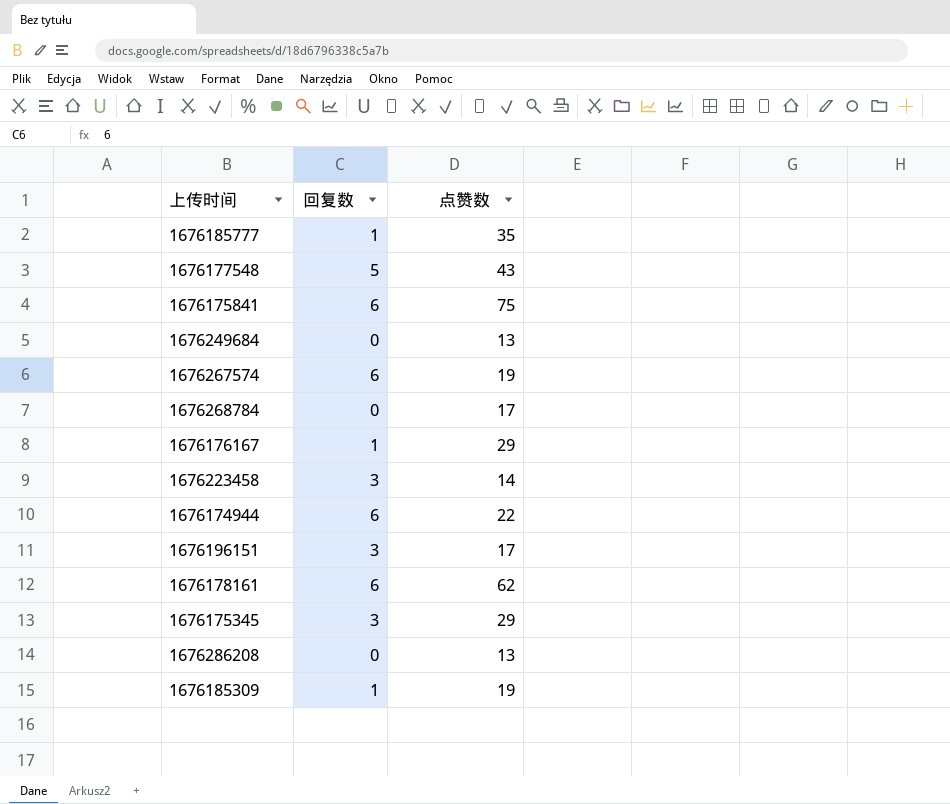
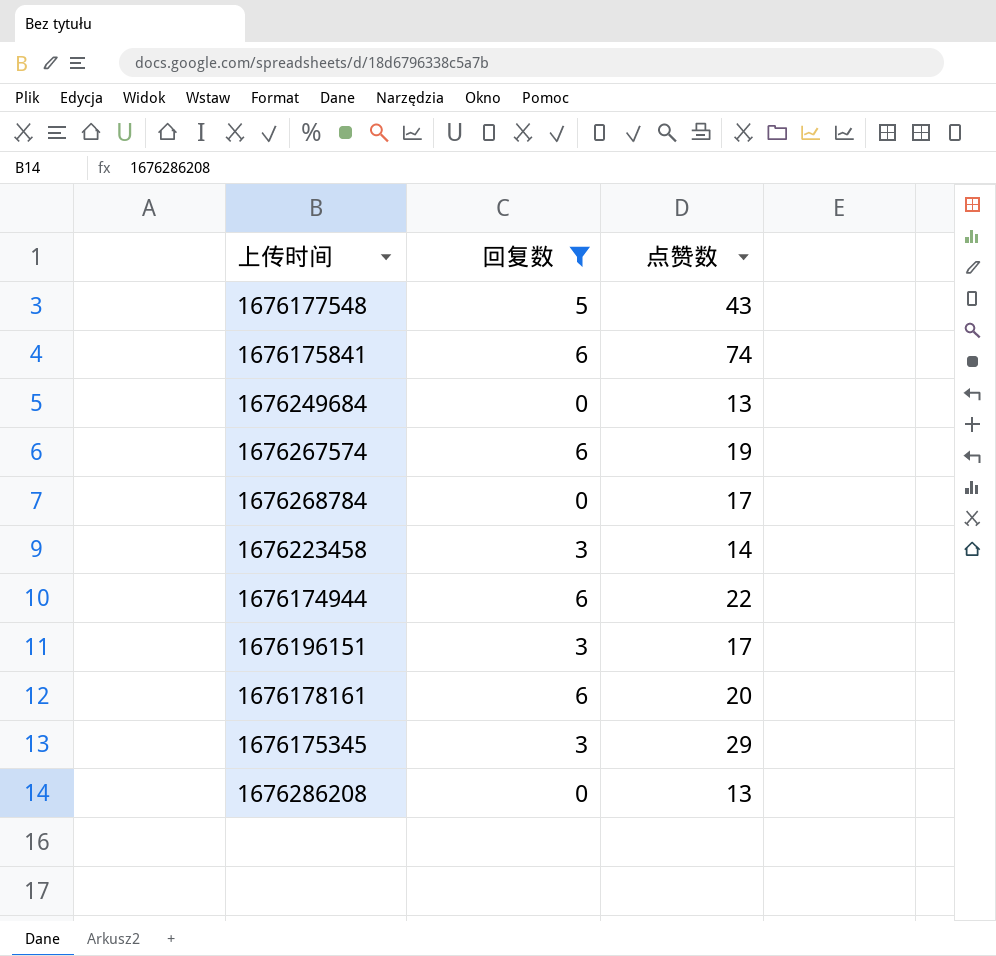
filter: none -> 回复数 != 1
1676175841 | 点赞数: 75 -> 74
1676178161 | 点赞数: 62 -> 20

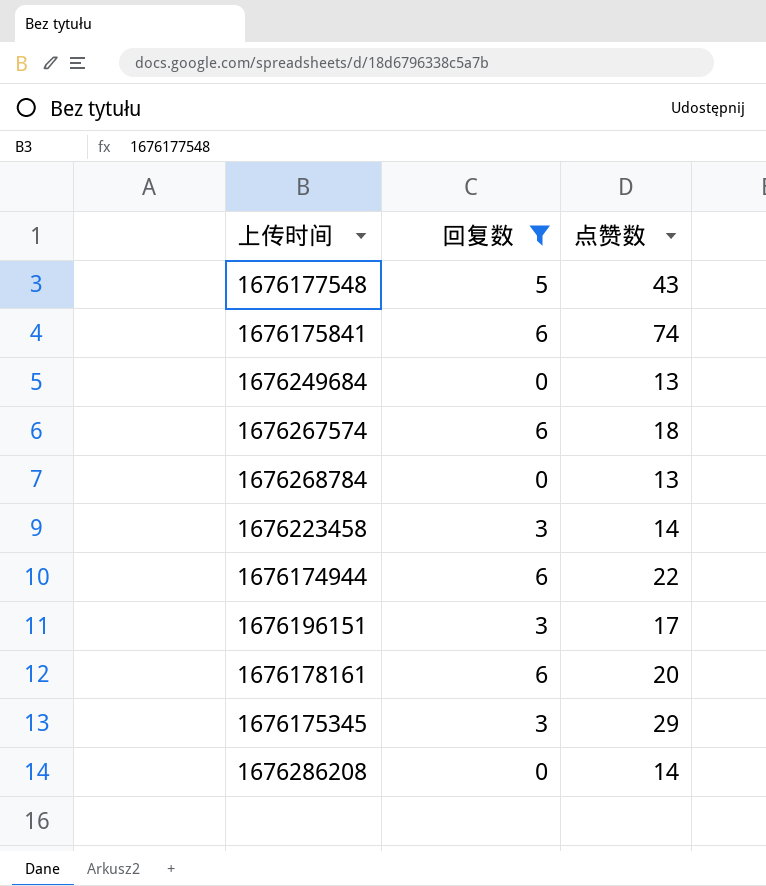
1676267574 | 点赞数: 19 -> 18
1676268784 | 点赞数: 17 -> 13
1676286208 | 点赞数: 13 -> 14

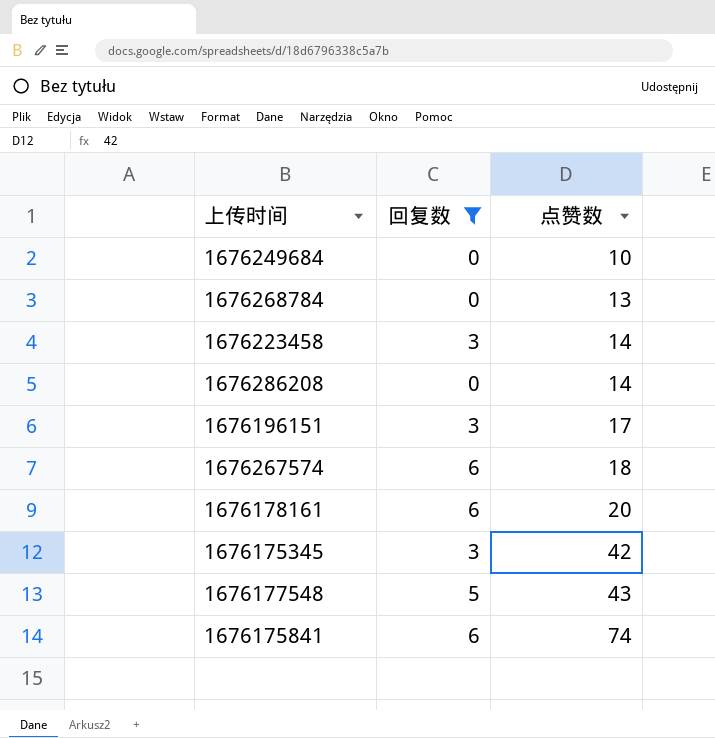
row order: none -> 点赞数 ascending
row 1676174944: 6 | 22 -> none
1676249684 | 点赞数: 13 -> 10
1676175345 | 点赞数: 29 -> 42

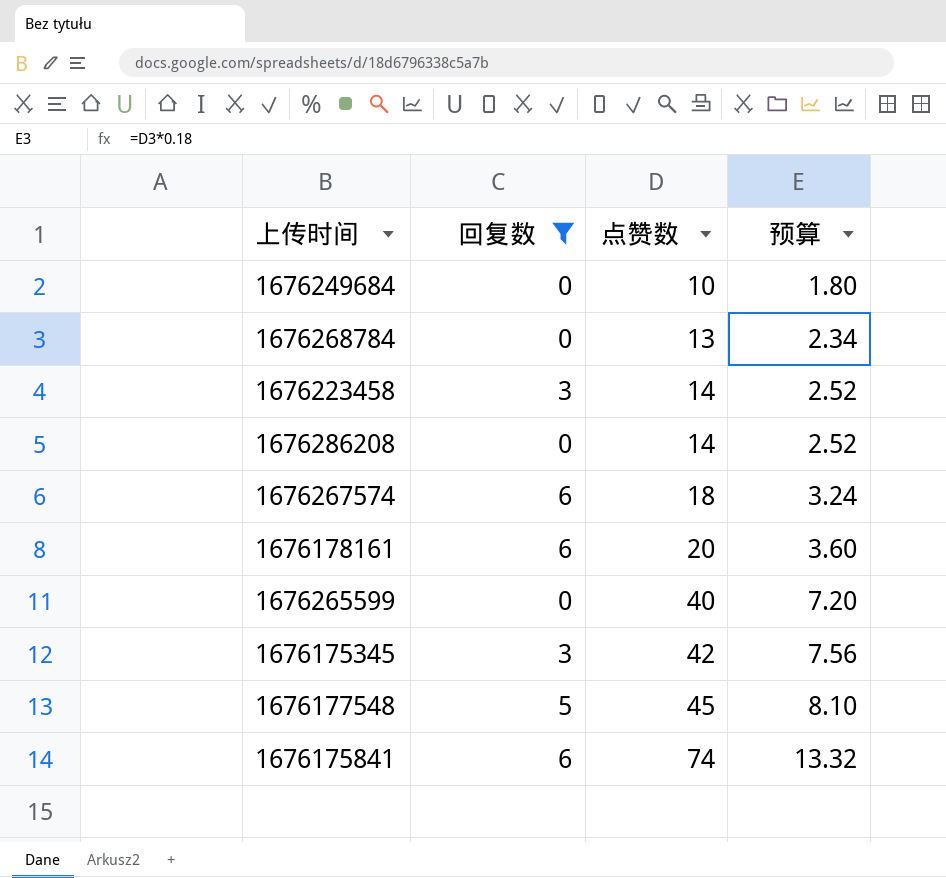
column 预算 | formula: none -> [点赞数] * 0.18
row 1676196151: 3 | 17 -> none
row 1676265599: none -> 0 | 40 | 7.20
1676177548 | 点赞数: 43 -> 45

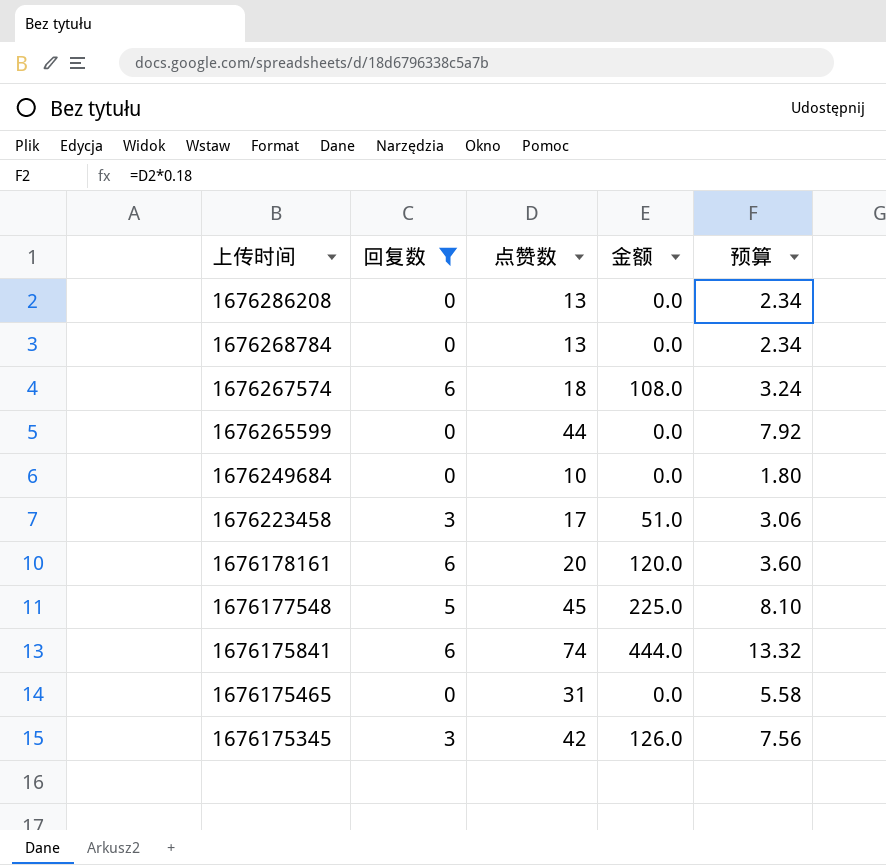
row order: 点赞数 ascending -> 上传时间 descending
column 金额 | formula: none -> [回复数] * [点赞数]
1676286208 | 点赞数: 14 -> 13
1676286208 | 预算: 2.52 -> 2.34
1676265599 | 点赞数: 40 -> 44
1676265599 | 预算: 7.20 -> 7.92
1676223458 | 点赞数: 14 -> 17
1676223458 | 预算: 2.52 -> 3.06
row 1676175465: none -> 0 | 31 | 0.0 | 5.58

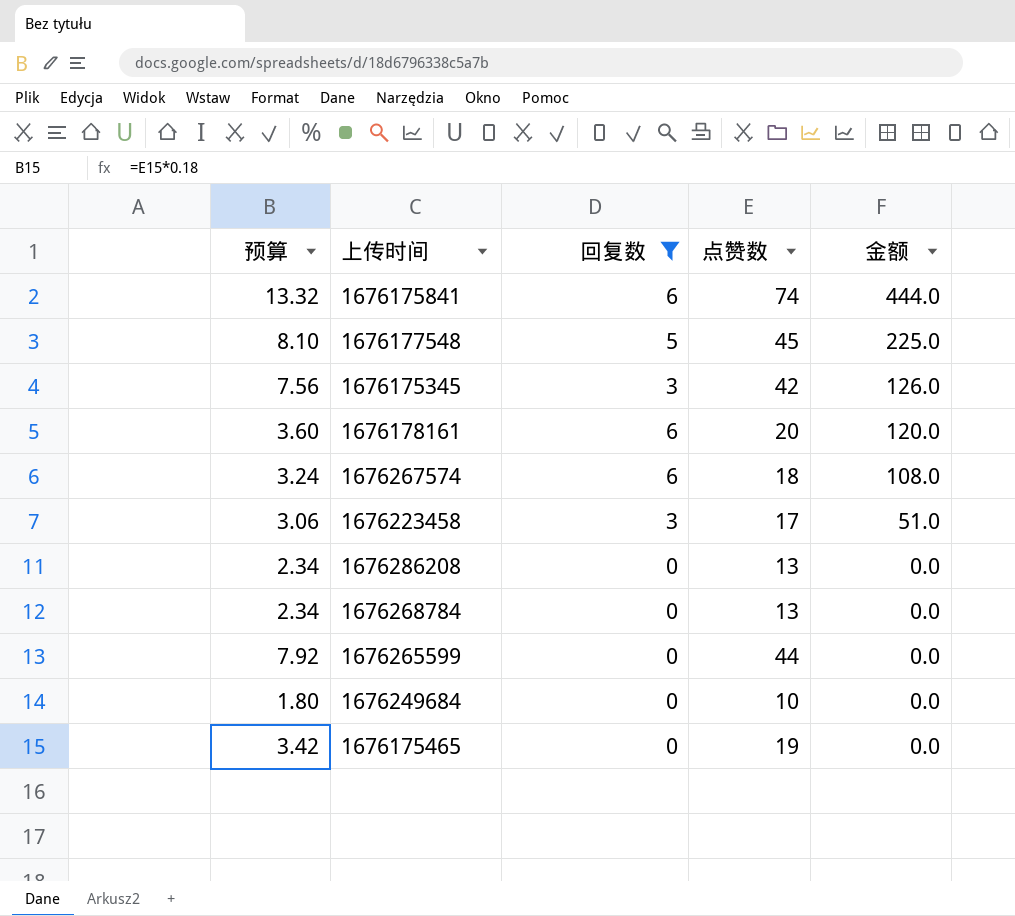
row order: 上传时间 descending -> 金额 descending
column 预算 | position: 5 -> 1
1676175465 | 预算: 5.58 -> 3.42
1676175465 | 点赞数: 31 -> 19

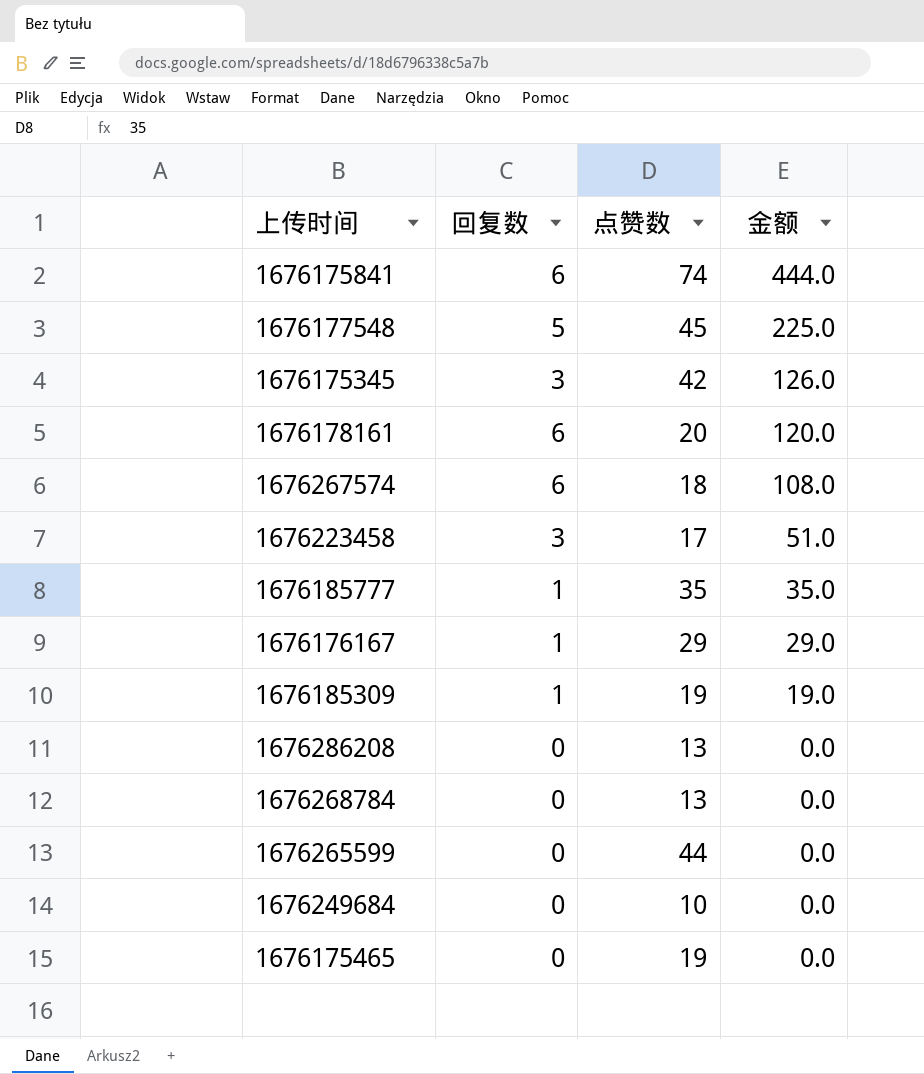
filter: 回复数 != 1 -> none
column 预算 | formula: [点赞数] * 0.18 -> none

